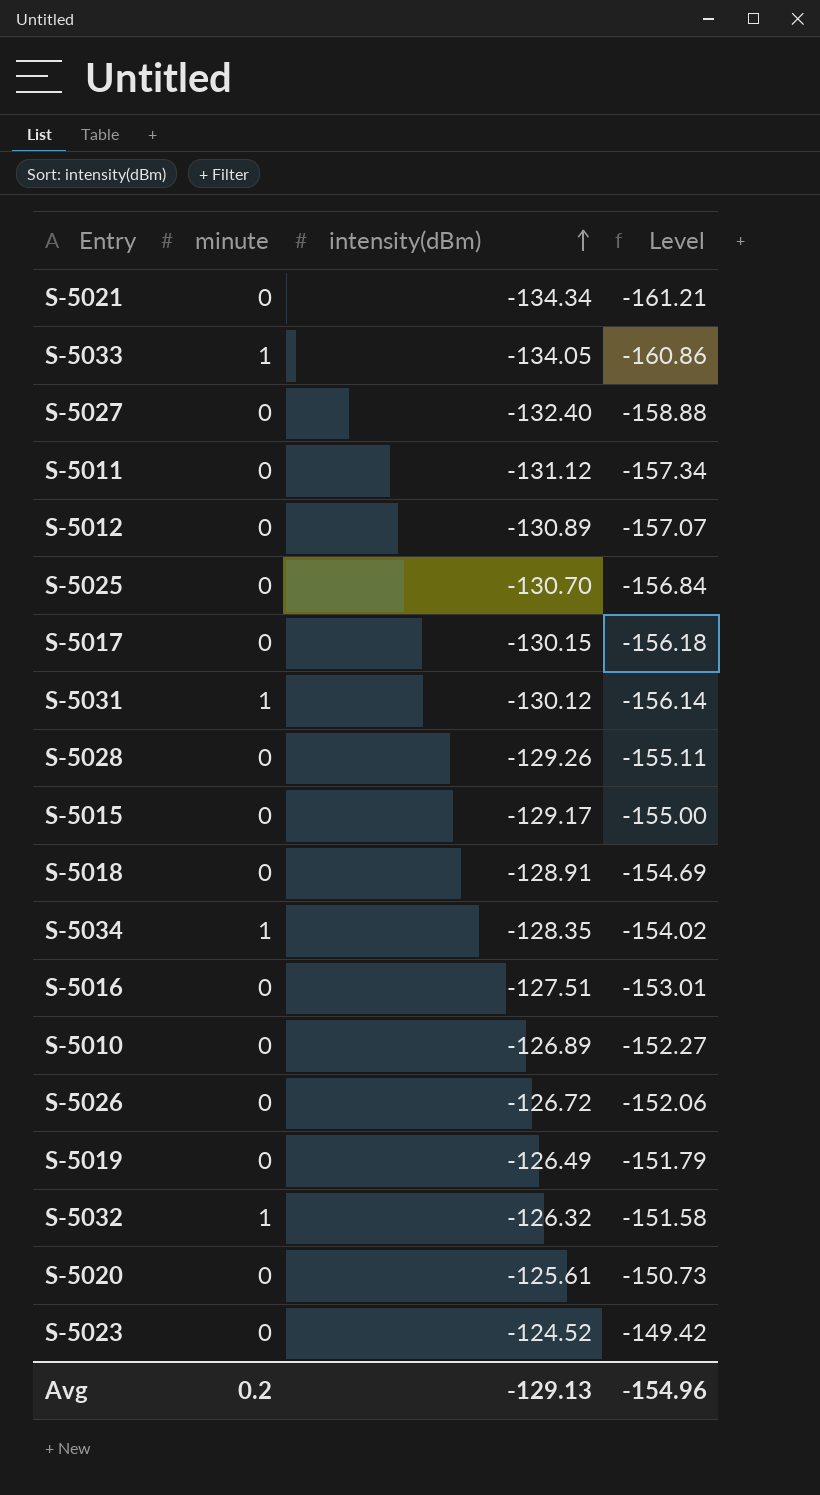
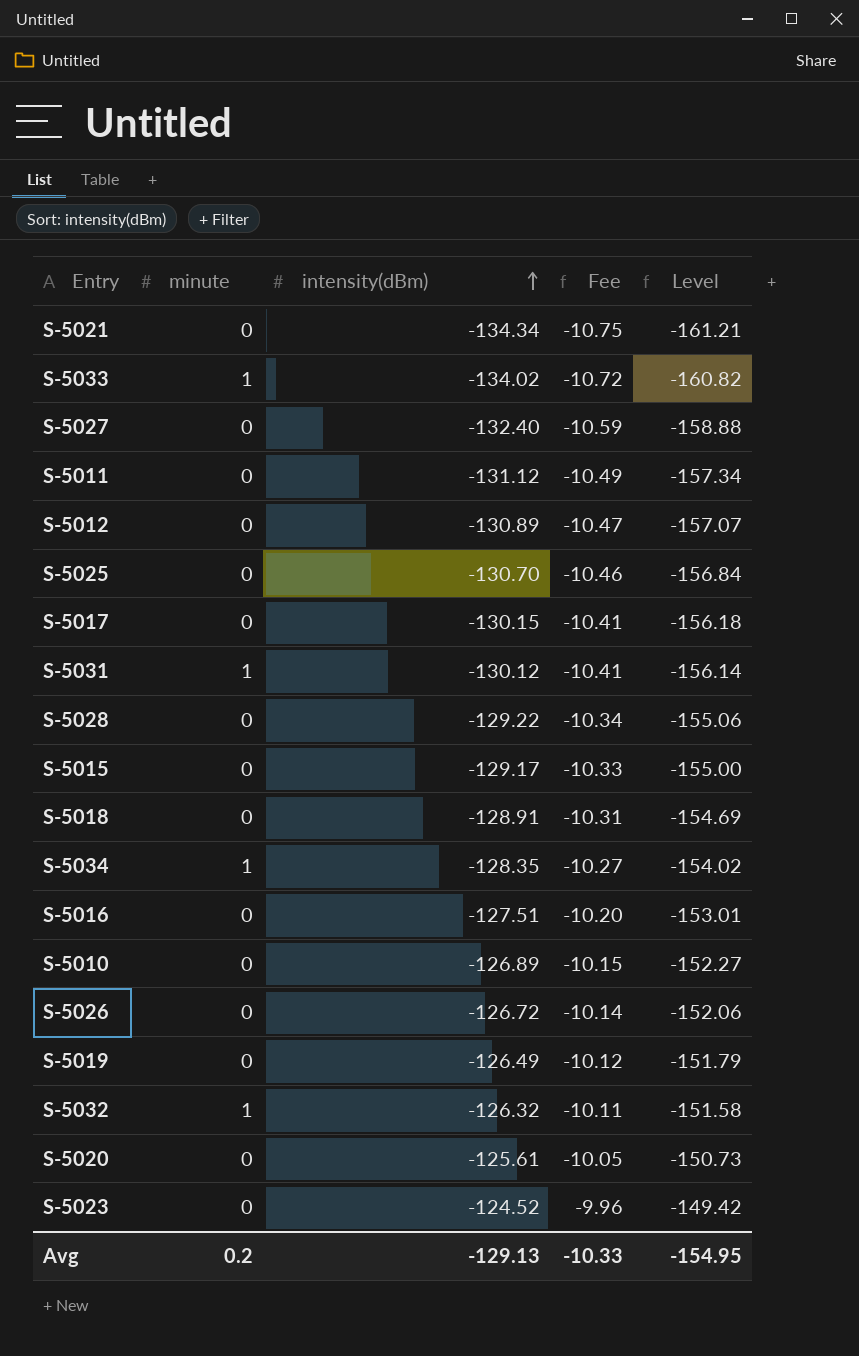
column Fee | formula: none -> [intensity(dBm)] * 0.08
S-5033 | intensity(dBm): -134.05 -> -134.02
S-5033 | Level: -160.86 -> -160.82
S-5028 | intensity(dBm): -129.26 -> -129.22
S-5028 | Level: -155.11 -> -155.06
Avg | Level: -154.96 -> -154.95

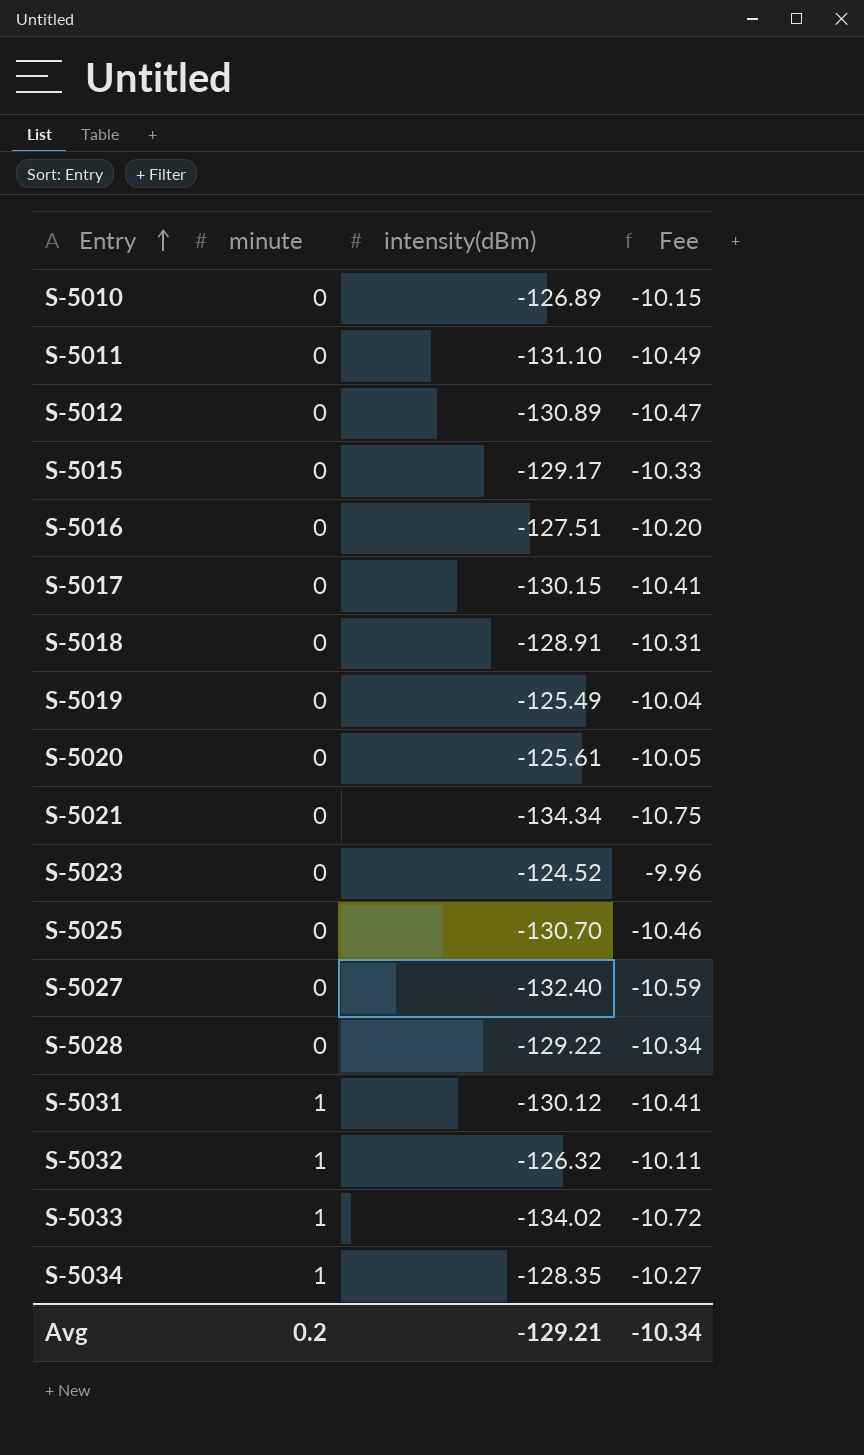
row order: intensity(dBm) ascending -> Entry ascending
column Level | formula: [intensity(dBm)] * 1.2 -> none
row S-5026: 0 | -126.72 | -10.14 | -152.06 -> none
S-5011 | intensity(dBm): -131.12 -> -131.10
S-5019 | intensity(dBm): -126.49 -> -125.49
S-5019 | Fee: -10.12 -> -10.04
Avg | intensity(dBm): -129.13 -> -129.21
Avg | Fee: -10.33 -> -10.34

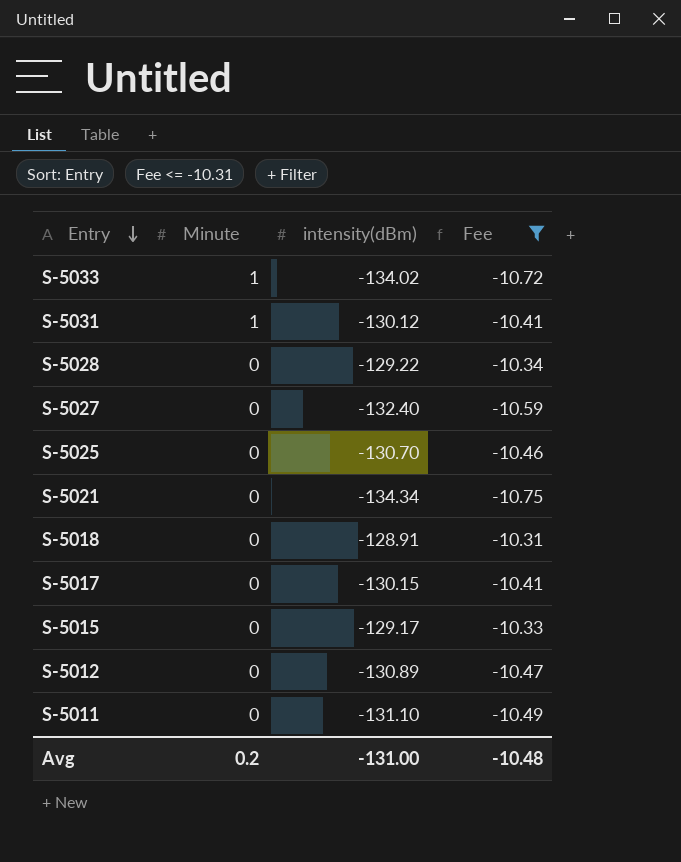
filter: none -> Fee <= -10.31
row order: Entry ascending -> Entry descending
column name: minute -> Minute
Avg | intensity(dBm): -129.21 -> -131.00
Avg | Fee: -10.34 -> -10.48

